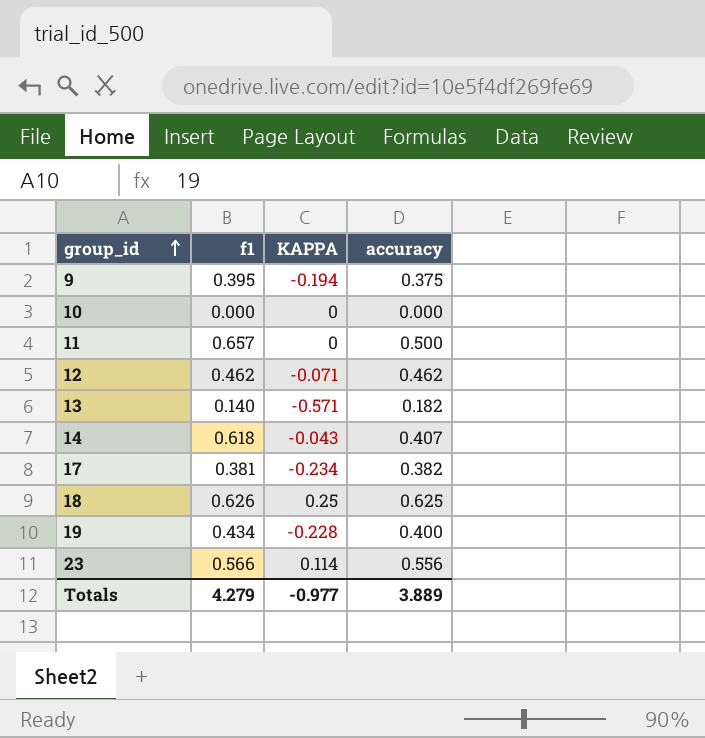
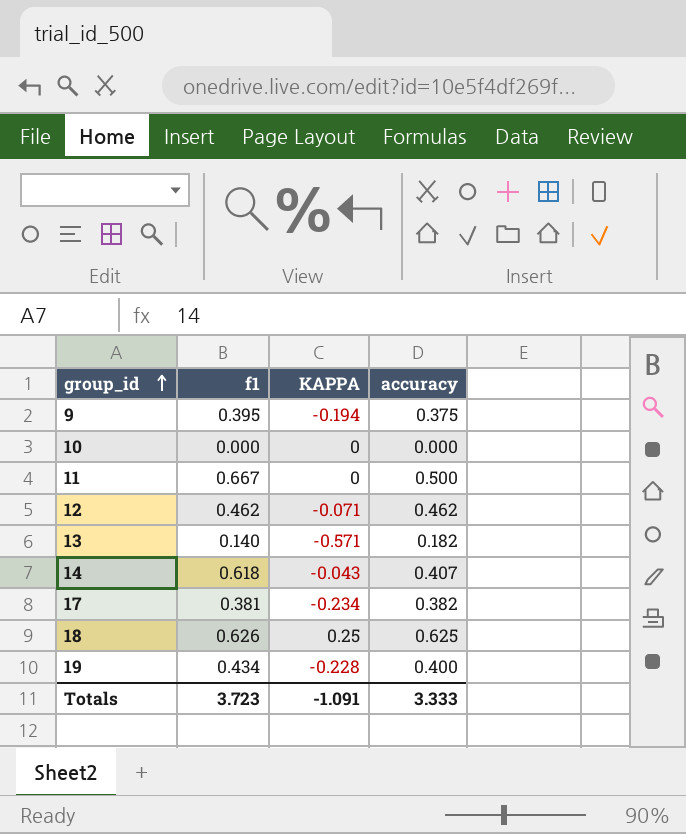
row 23: 0.566 | 0.114 | 0.556 -> none
11 | f1: 0.657 -> 0.667
Totals | f1: 4.279 -> 3.723
Totals | KAPPA: -0.977 -> -1.091
Totals | accuracy: 3.889 -> 3.333

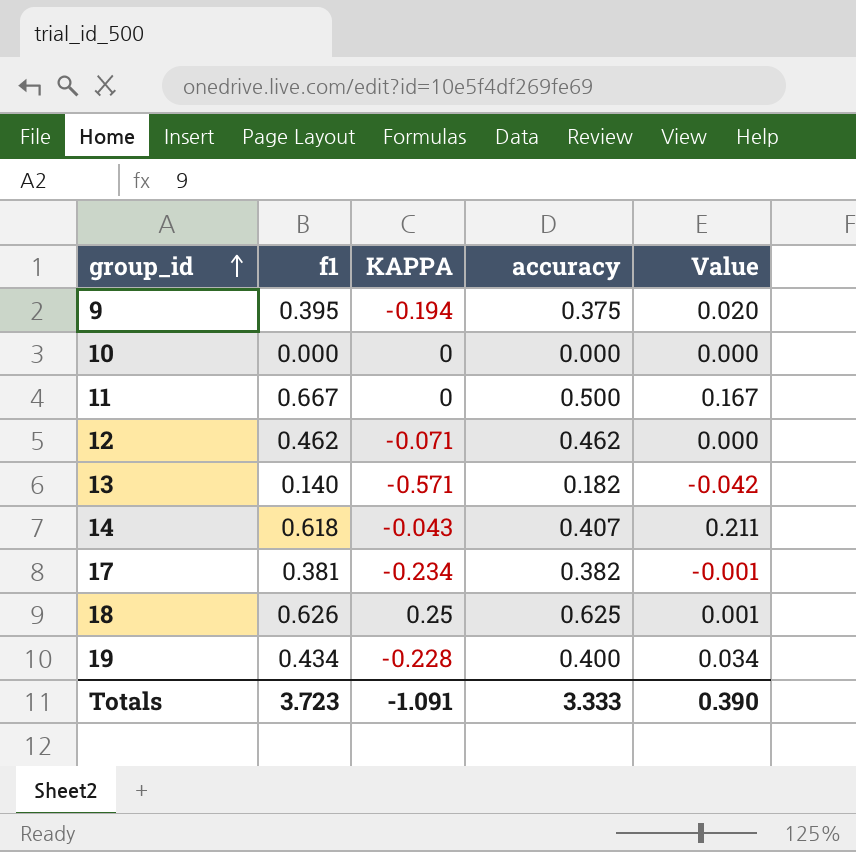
column Value | formula: none -> [f1] - [accuracy]

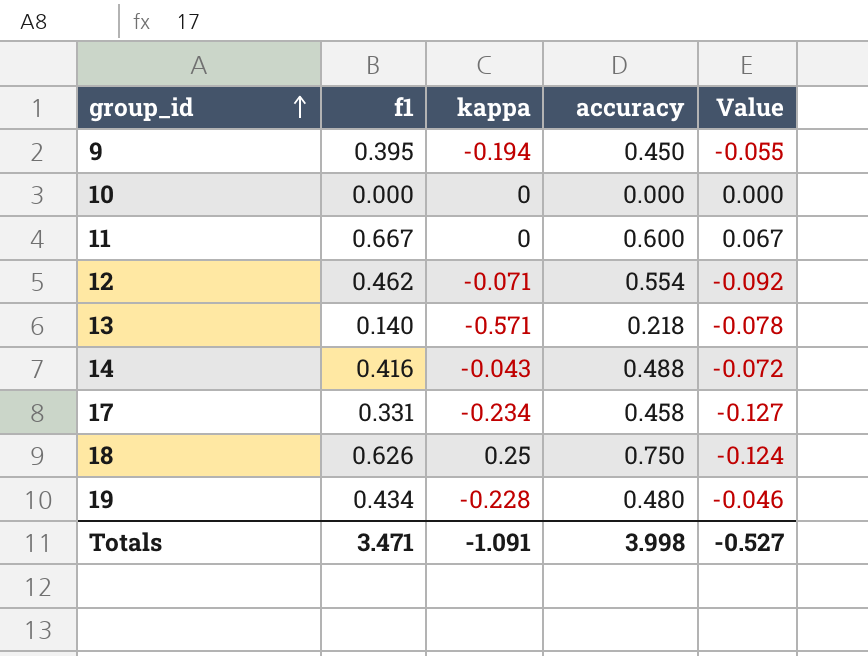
column name: KAPPA -> kappa
9 | accuracy: 0.375 -> 0.450
9 | Value: 0.020 -> -0.055
11 | accuracy: 0.500 -> 0.600
11 | Value: 0.167 -> 0.067
12 | accuracy: 0.462 -> 0.554
12 | Value: 0.000 -> -0.092
13 | accuracy: 0.182 -> 0.218
13 | Value: -0.042 -> -0.078
14 | f1: 0.618 -> 0.416
14 | accuracy: 0.407 -> 0.488
14 | Value: 0.211 -> -0.072
17 | f1: 0.381 -> 0.331
17 | accuracy: 0.382 -> 0.458
17 | Value: -0.001 -> -0.127
18 | accuracy: 0.625 -> 0.750
18 | Value: 0.001 -> -0.124
19 | accuracy: 0.400 -> 0.480
19 | Value: 0.034 -> -0.046
Totals | f1: 3.723 -> 3.471
Totals | accuracy: 3.333 -> 3.998
Totals | Value: 0.390 -> -0.527

